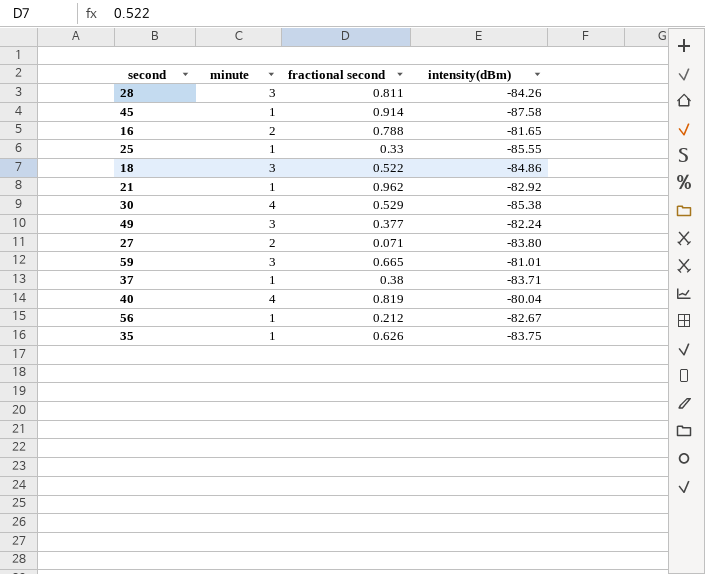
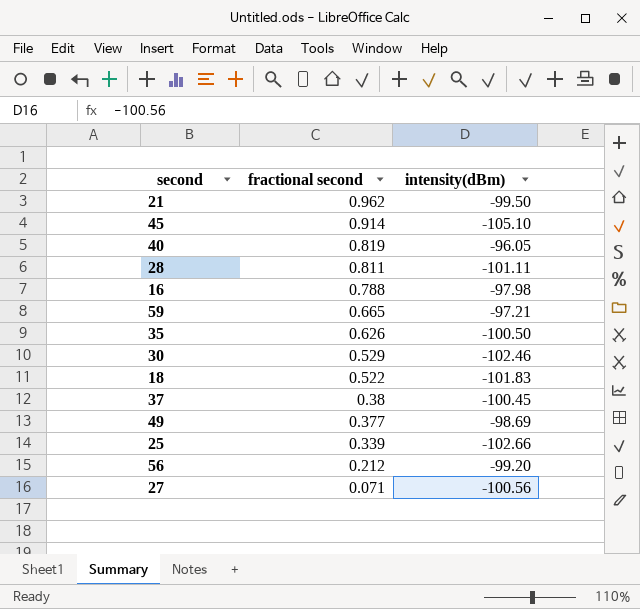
row order: none -> fractional second descending
column minute | position: 2 -> none
21 | intensity(dBm): -82.92 -> -99.50
45 | intensity(dBm): -87.58 -> -105.10
40 | intensity(dBm): -80.04 -> -96.05
28 | intensity(dBm): -84.26 -> -101.11
16 | intensity(dBm): -81.65 -> -97.98
59 | intensity(dBm): -81.01 -> -97.21
35 | intensity(dBm): -83.75 -> -100.50
30 | intensity(dBm): -85.38 -> -102.46
18 | intensity(dBm): -84.86 -> -101.83
37 | intensity(dBm): -83.71 -> -100.45
49 | intensity(dBm): -82.24 -> -98.69
25 | fractional second: 0.33 -> 0.339
25 | intensity(dBm): -85.55 -> -102.66
56 | intensity(dBm): -82.67 -> -99.20
27 | intensity(dBm): -83.80 -> -100.56

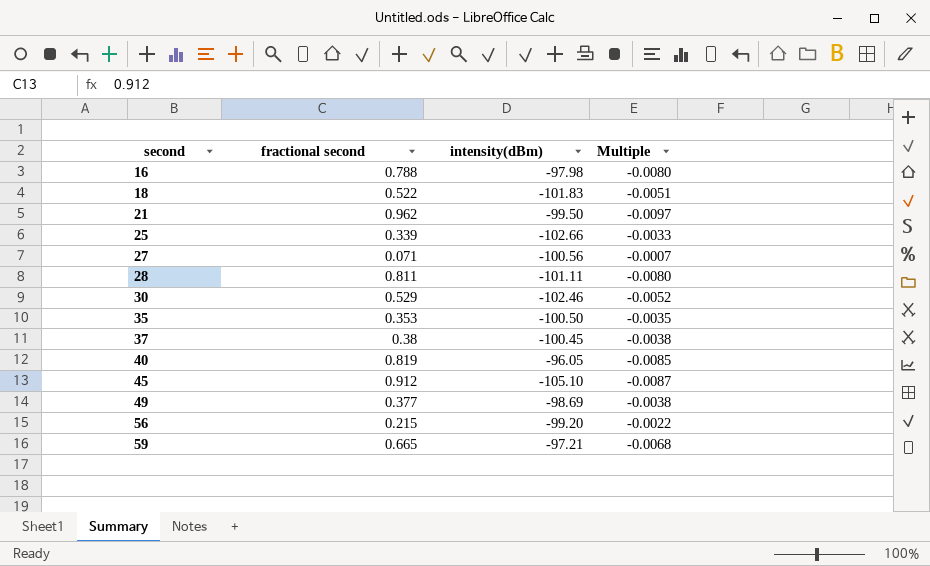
row order: fractional second descending -> second ascending
column Multiple | formula: none -> [fractional second] / [intensity(dBm)]
35 | fractional second: 0.626 -> 0.353
45 | fractional second: 0.914 -> 0.912
56 | fractional second: 0.212 -> 0.215

